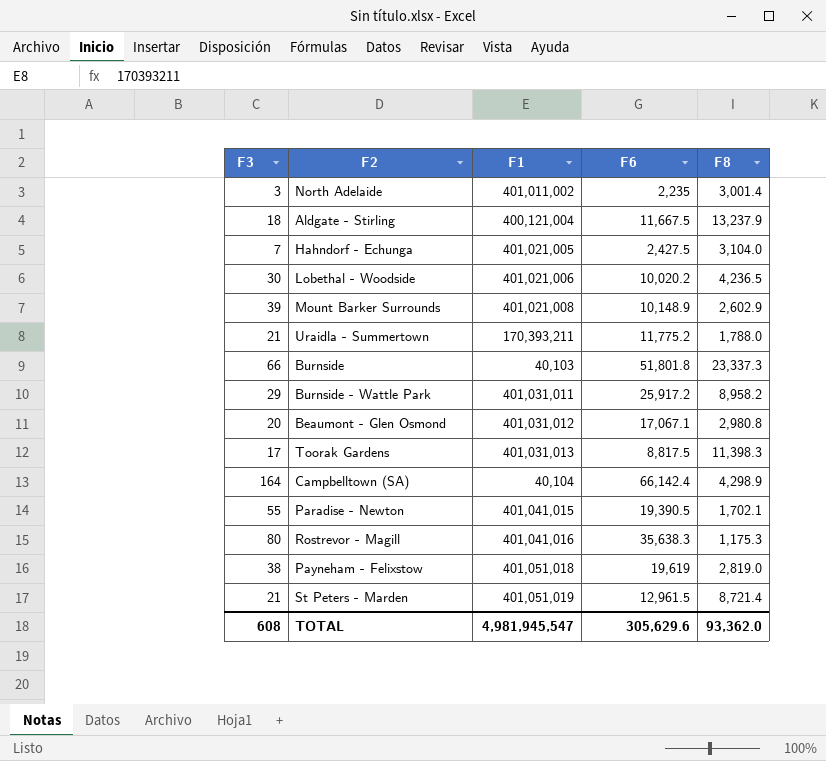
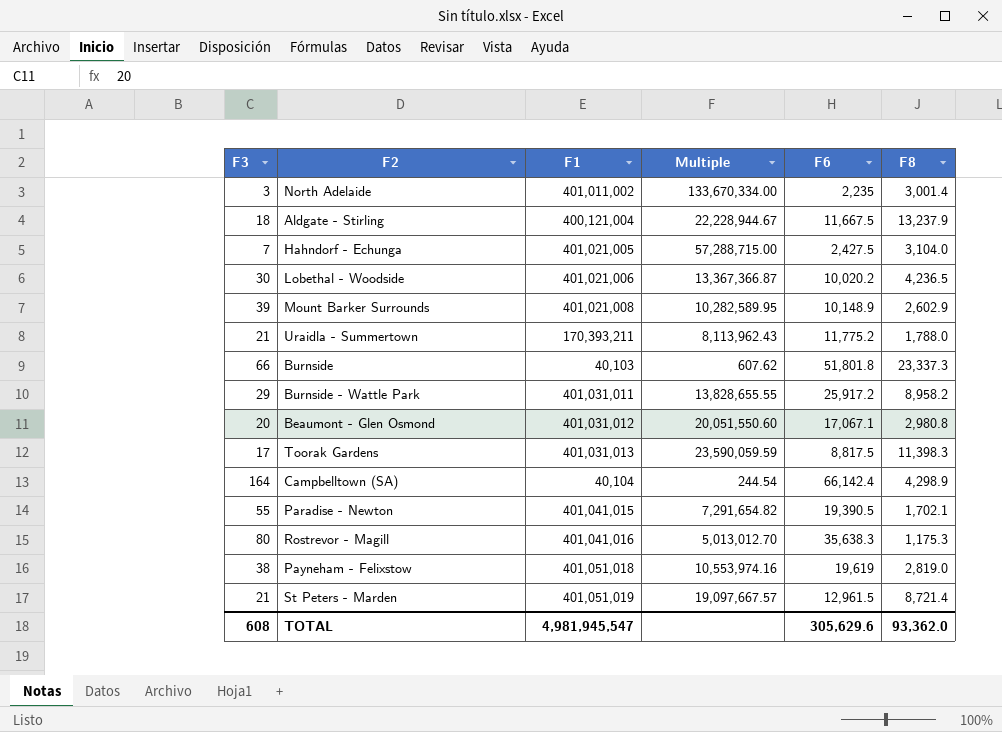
column Multiple | formula: none -> [F1] / [F3]

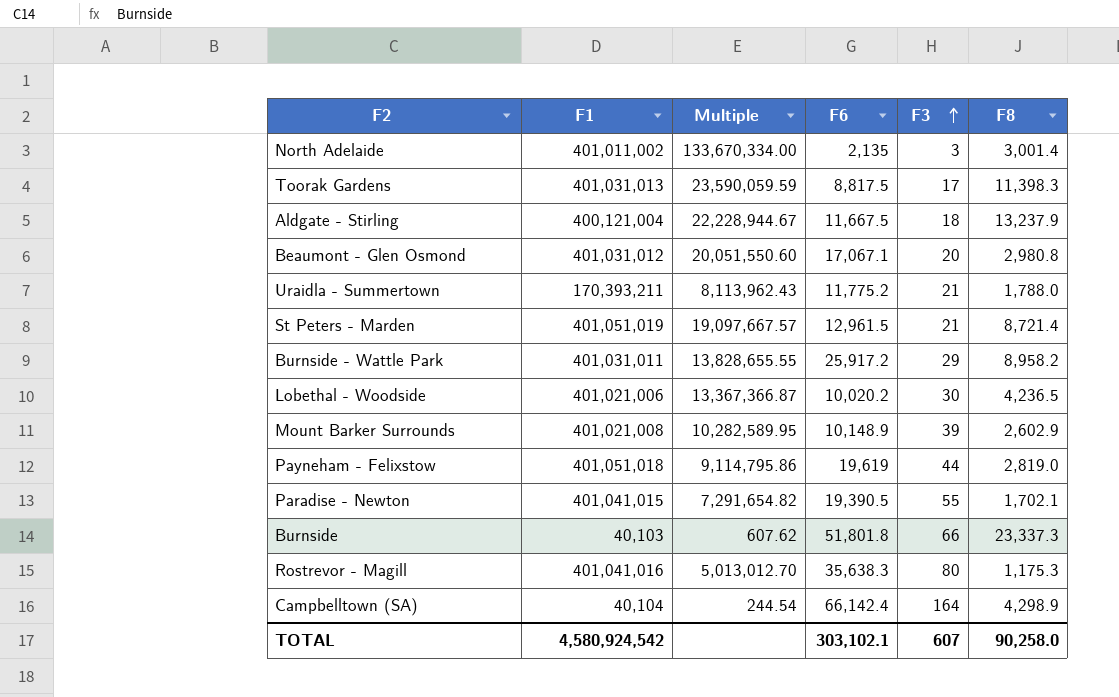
row order: none -> F3 ascending
column F3 | position: 1 -> 5
row Hahndorf - Echunga: 7 | 401,021,005 | 57,288,715.00 | 2,427.5 | 3,104.0 -> none
North Adelaide | F6: 2,235 -> 2,135
Payneham - Felixstow | Multiple: 10,553,974.16 -> 9,114,795.86
Payneham - Felixstow | F3: 38 -> 44
TOTAL | F1: 4,981,945,547 -> 4,580,924,542
TOTAL | F6: 305,629.6 -> 303,102.1
TOTAL | F3: 608 -> 607
TOTAL | F8: 93,362.0 -> 90,258.0

